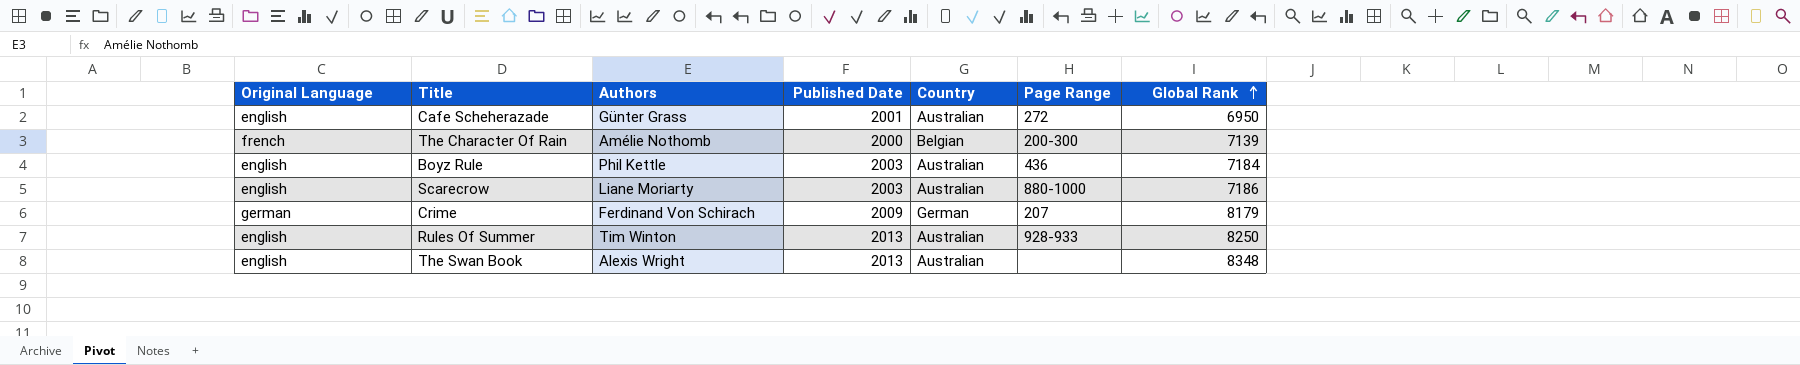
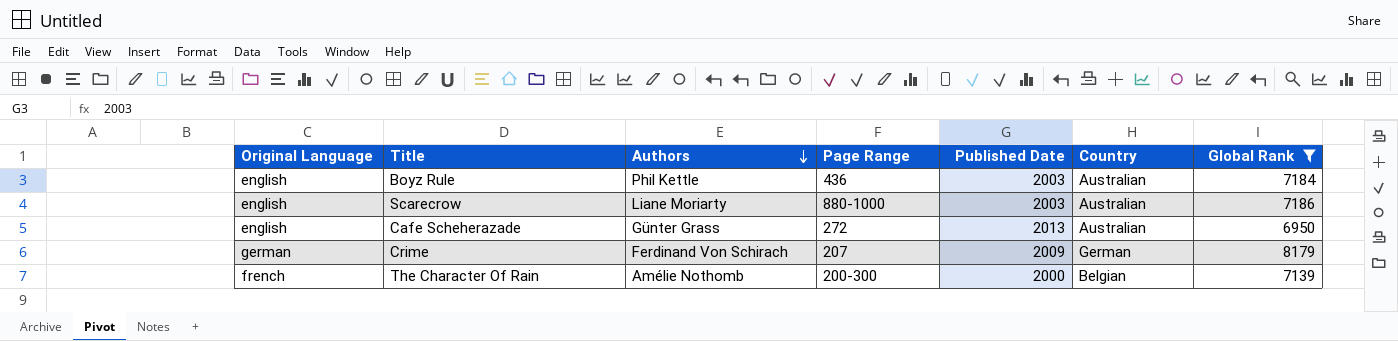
filter: none -> Global Rank <= 8179
row order: Global Rank ascending -> Authors descending
column Page Range | position: 6 -> 4
Cafe Scheherazade | Published Date: 2001 -> 2013

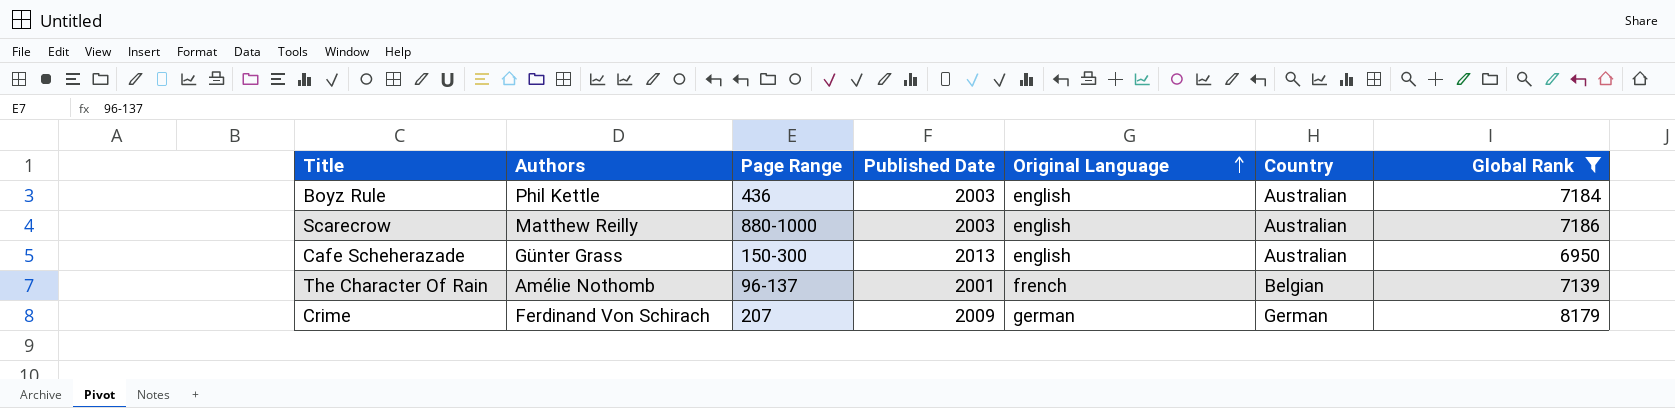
row order: Authors descending -> Original Language ascending
column Original Language | position: 1 -> 5
Scarecrow | Authors: Liane Moriarty -> Matthew Reilly
Cafe Scheherazade | Page Range: 272 -> 150-300
The Character Of Rain | Page Range: 200-300 -> 96-137
The Character Of Rain | Published Date: 2000 -> 2001

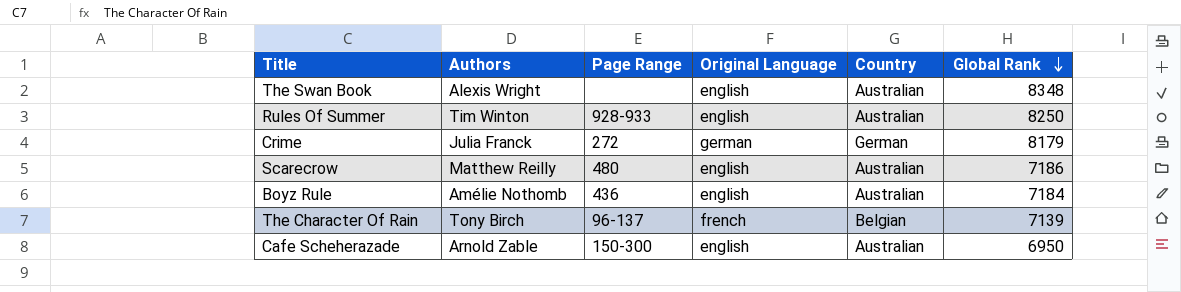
filter: Global Rank <= 8179 -> none
row order: Original Language ascending -> Global Rank descending
column Published Date | position: 4 -> none
Crime | Authors: Ferdinand Von Schirach -> Julia Franck
Crime | Page Range: 207 -> 272
Scarecrow | Page Range: 880-1000 -> 480
Boyz Rule | Authors: Phil Kettle -> Amélie Nothomb
The Character Of Rain | Authors: Amélie Nothomb -> Tony Birch
Cafe Scheherazade | Authors: Günter Grass -> Arnold Zable

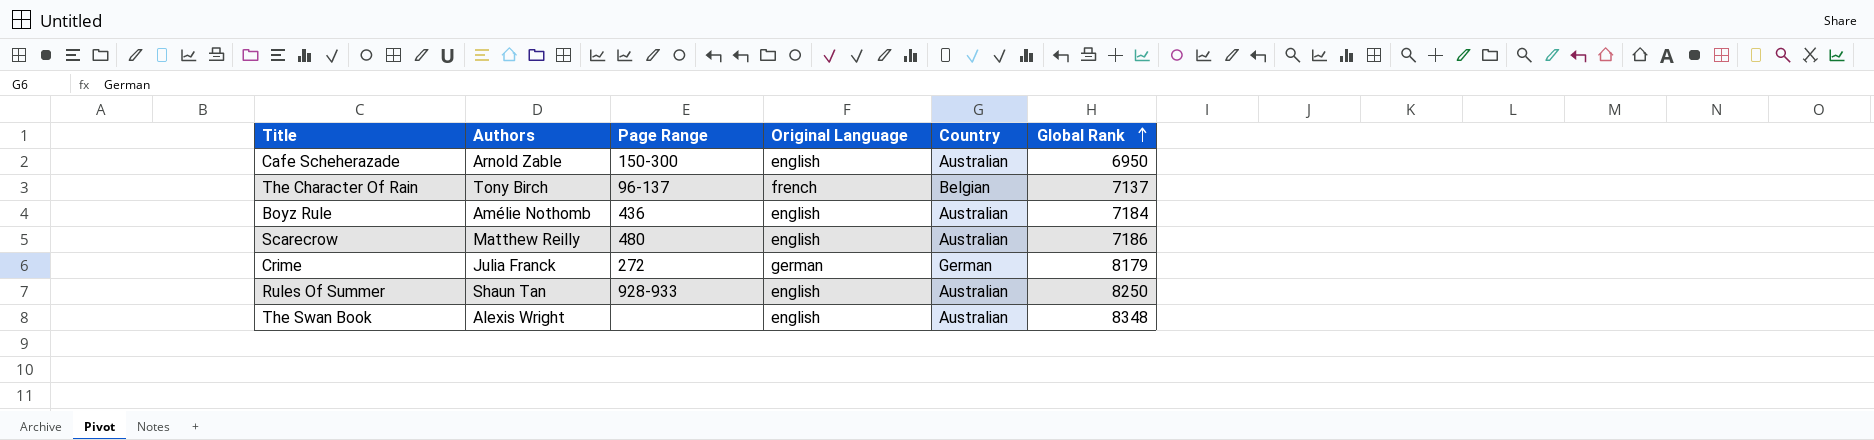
row order: Global Rank descending -> Global Rank ascending
The Character Of Rain | Global Rank: 7139 -> 7137
Rules Of Summer | Authors: Tim Winton -> Shaun Tan

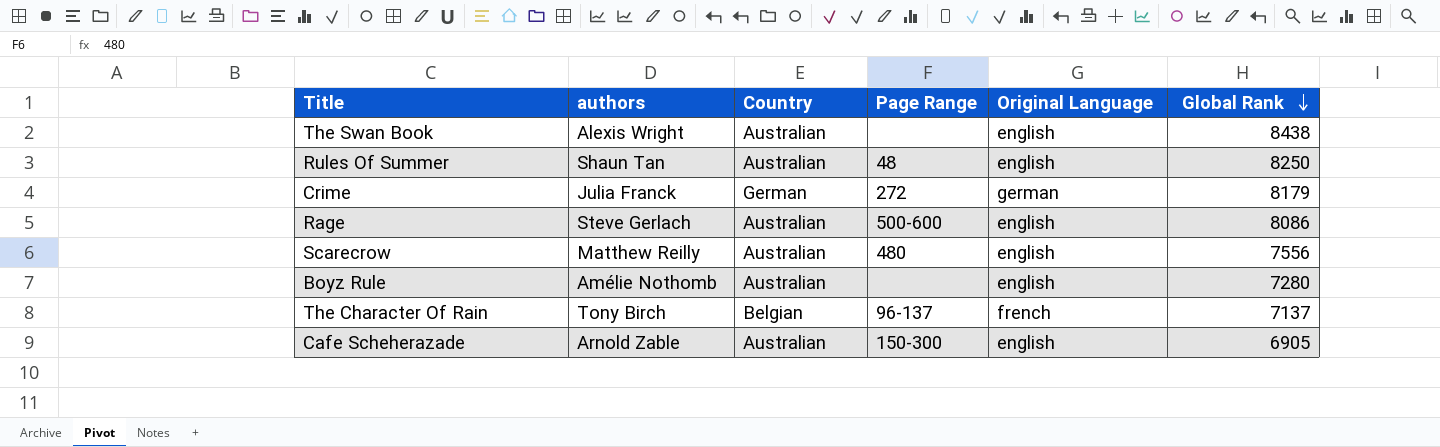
row order: Global Rank ascending -> Global Rank descending
column name: Authors -> authors
column Country | position: 5 -> 3
The Swan Book | Global Rank: 8348 -> 8438
Rules Of Summer | Page Range: 928-933 -> 48
row Rage: none -> Steve Gerlach | Australian | 500-600 | english | 8086
Scarecrow | Global Rank: 7186 -> 7556
Boyz Rule | Page Range: 436 -> none
Boyz Rule | Global Rank: 7184 -> 7280
Cafe Scheherazade | Global Rank: 6950 -> 6905

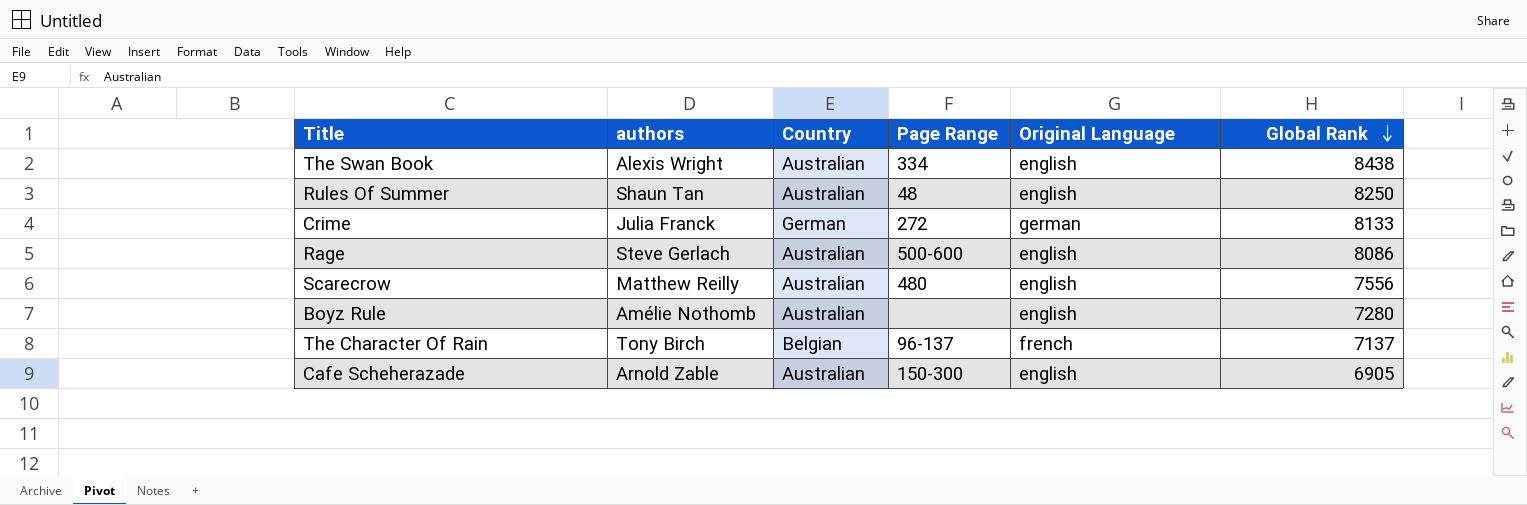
The Swan Book | Page Range: none -> 334
Crime | Global Rank: 8179 -> 8133

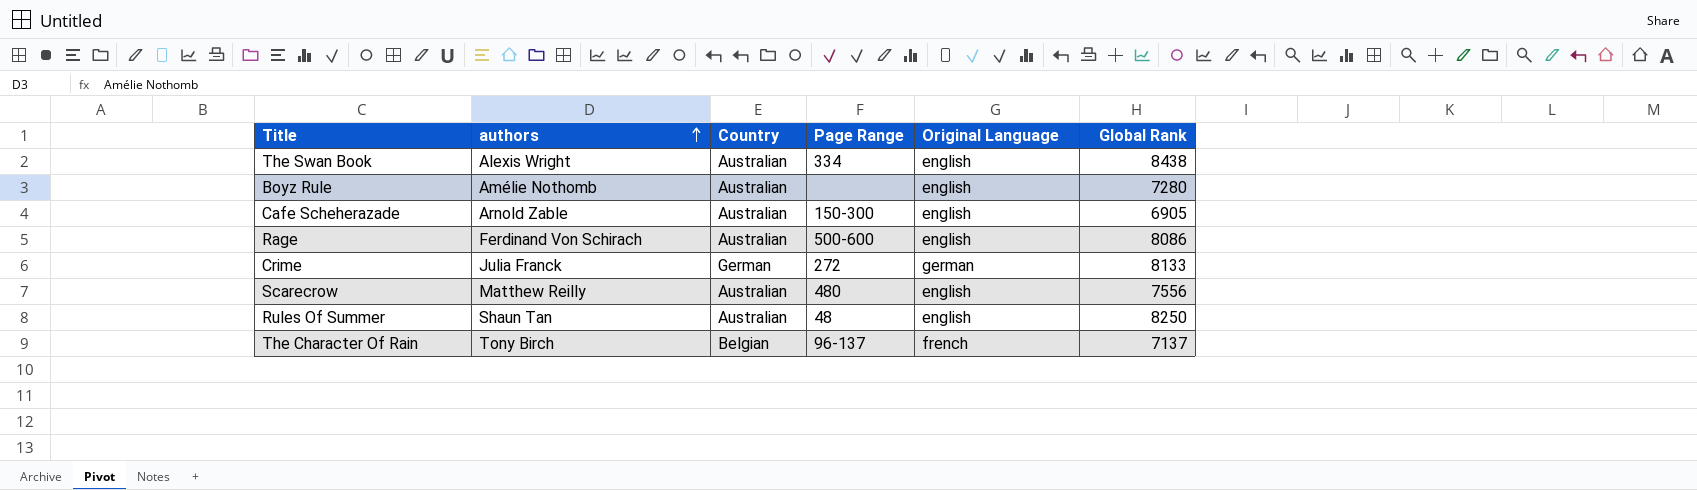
row order: Global Rank descending -> authors ascending
Rage | authors: Steve Gerlach -> Ferdinand Von Schirach

